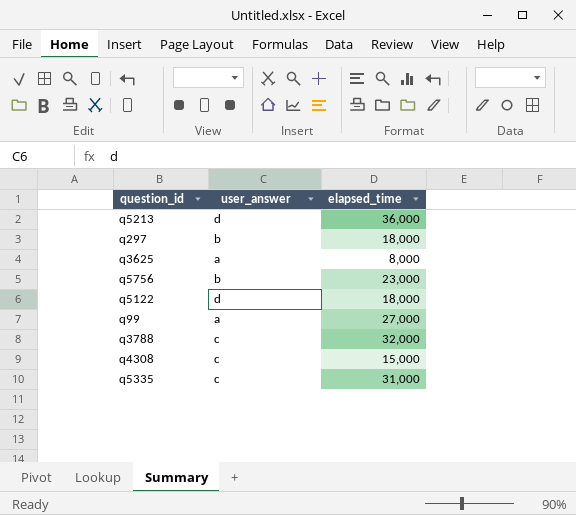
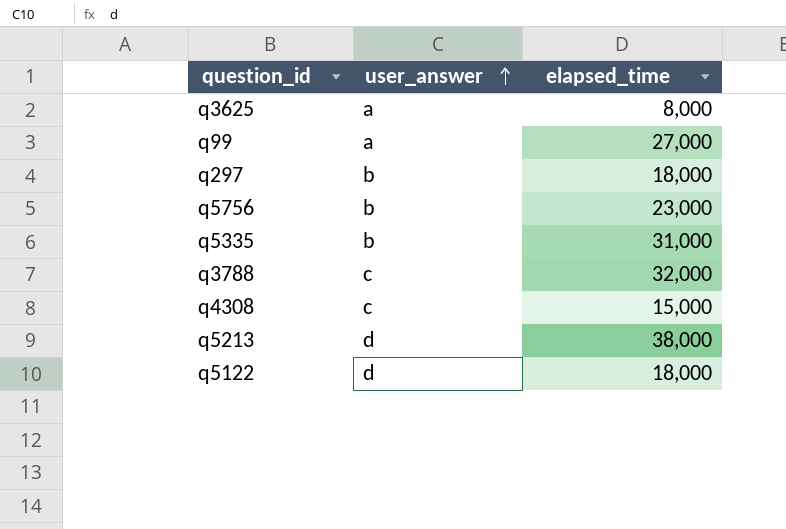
row order: none -> user_answer ascending
q5335 | user_answer: c -> b
q5213 | elapsed_time: 36,000 -> 38,000

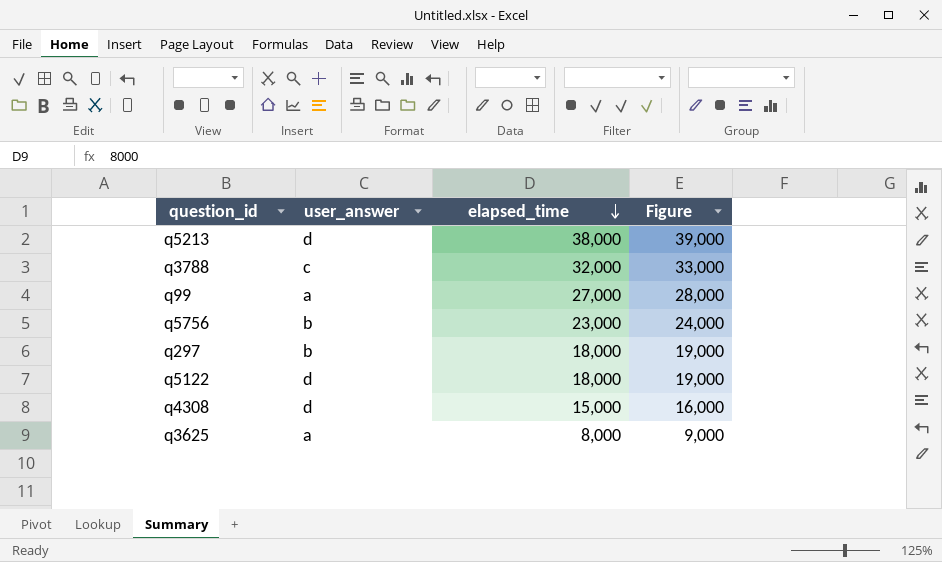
row order: user_answer ascending -> elapsed_time descending
column Figure | formula: none -> [elapsed_time] + 1000
row q5335: b | 31,000 -> none
q4308 | user_answer: c -> d

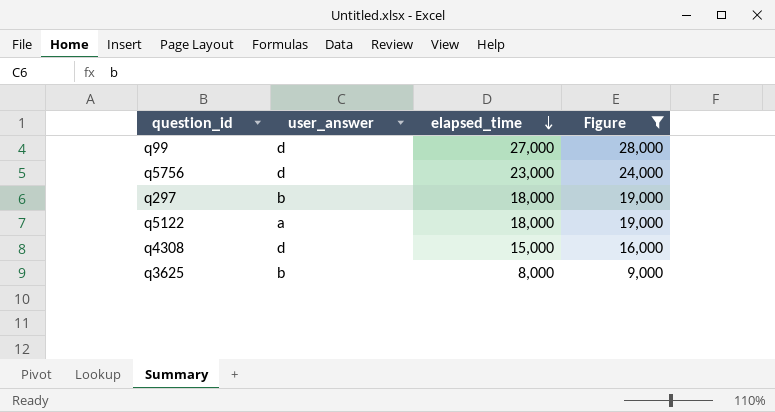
filter: none -> Figure <= 28,000
q99 | user_answer: a -> d
q5756 | user_answer: b -> d
q5122 | user_answer: d -> a
q3625 | user_answer: a -> b

